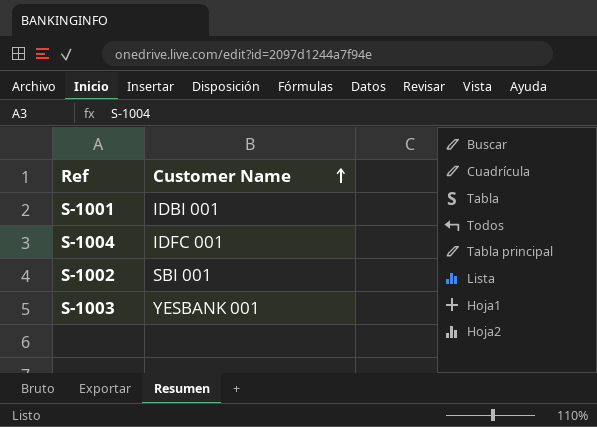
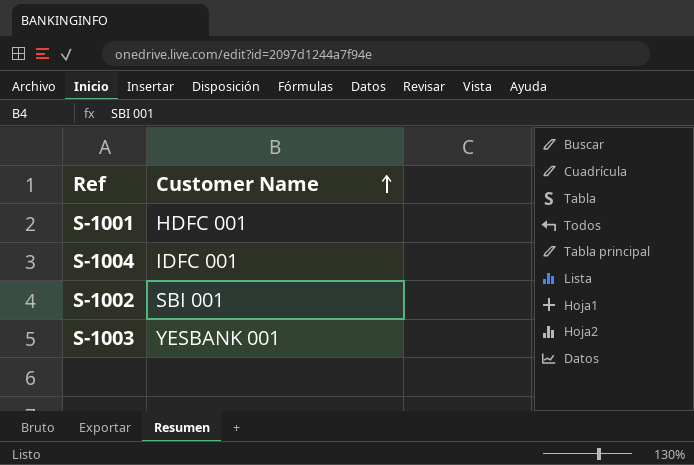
S-1001 | Customer Name: IDBI 001 -> HDFC 001

